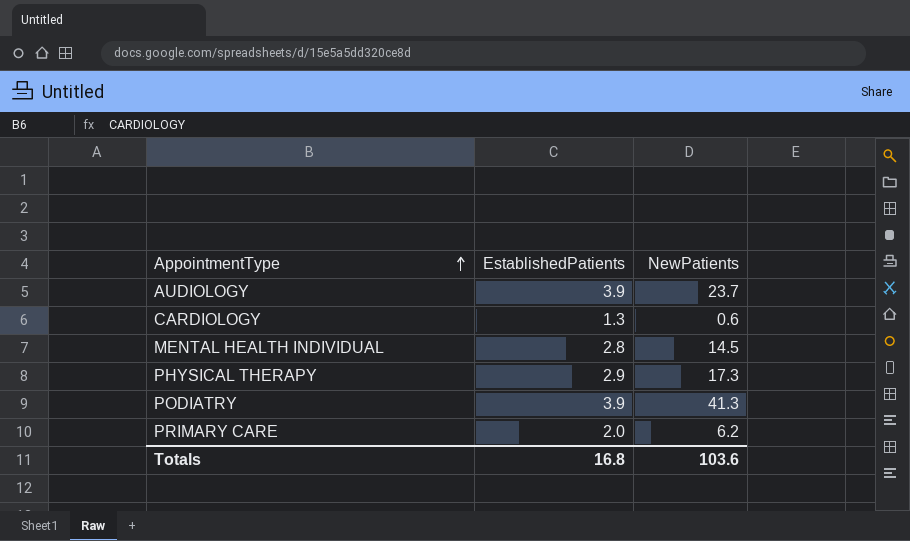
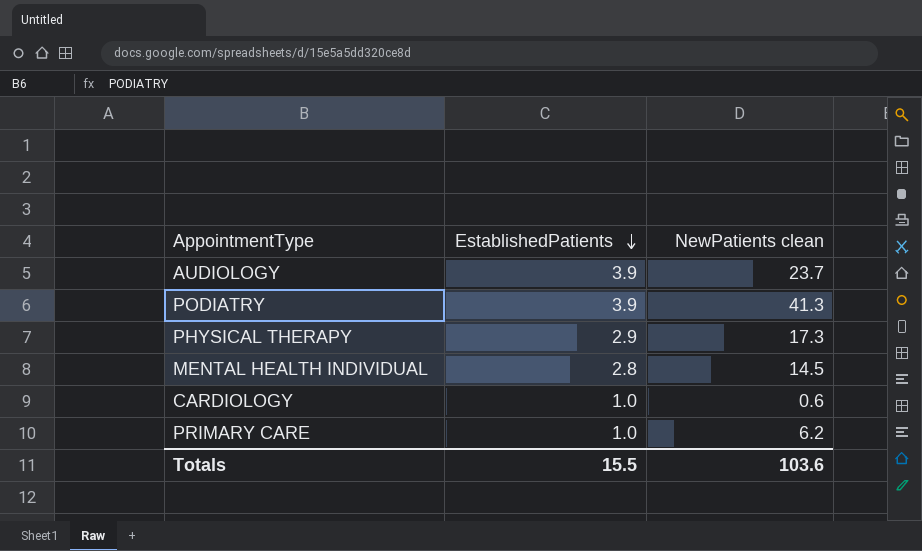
row order: AppointmentType ascending -> EstablishedPatients descending
column name: NewPatients -> NewPatients clean
CARDIOLOGY | EstablishedPatients: 1.3 -> 1.0
PRIMARY CARE | EstablishedPatients: 2.0 -> 1.0
Totals | EstablishedPatients: 16.8 -> 15.5

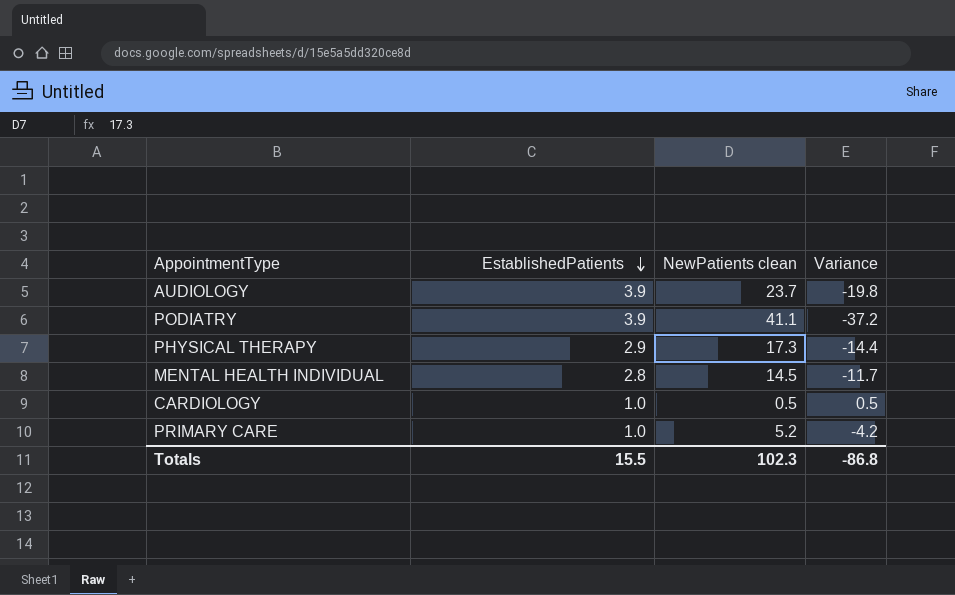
column Variance | formula: none -> [EstablishedPatients] - [NewPatients clean]
PODIATRY | NewPatients clean: 41.3 -> 41.1
CARDIOLOGY | NewPatients clean: 0.6 -> 0.5
PRIMARY CARE | NewPatients clean: 6.2 -> 5.2
Totals | NewPatients clean: 103.6 -> 102.3

